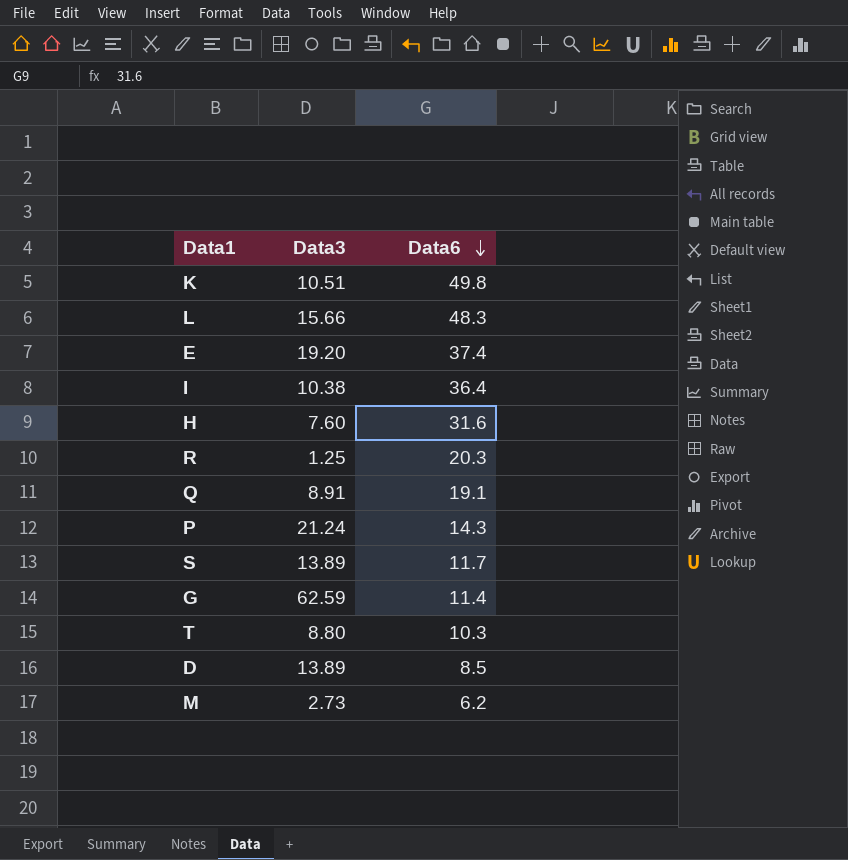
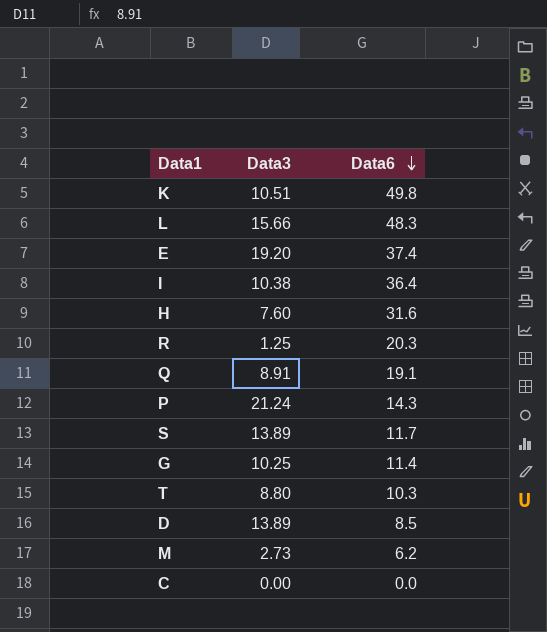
G | Data3: 62.59 -> 10.25
row C: none -> 0.00 | 0.0

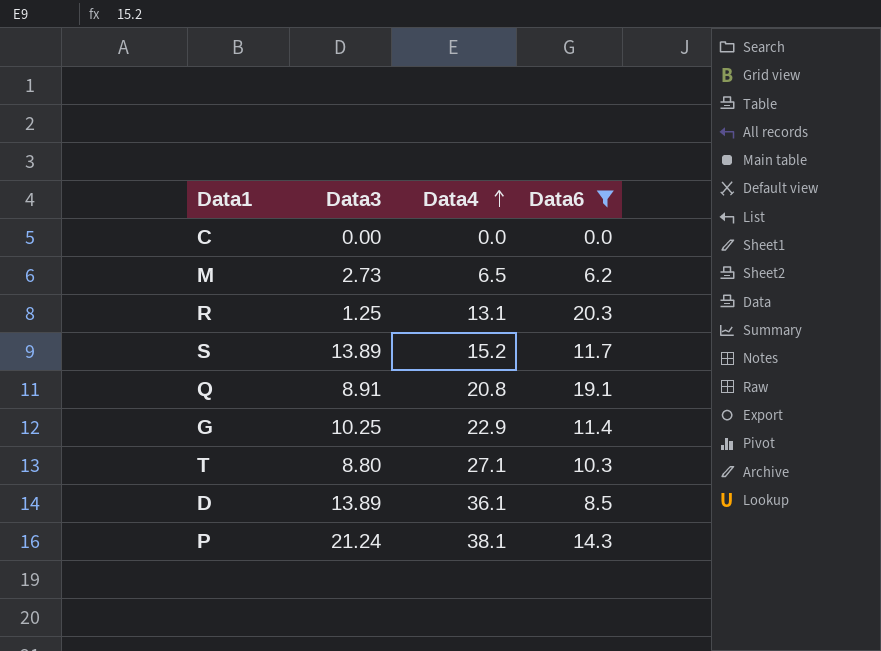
filter: none -> Data6 <= 20.3
row order: Data6 descending -> Data4 ascending
column Data4 | position: none -> 3

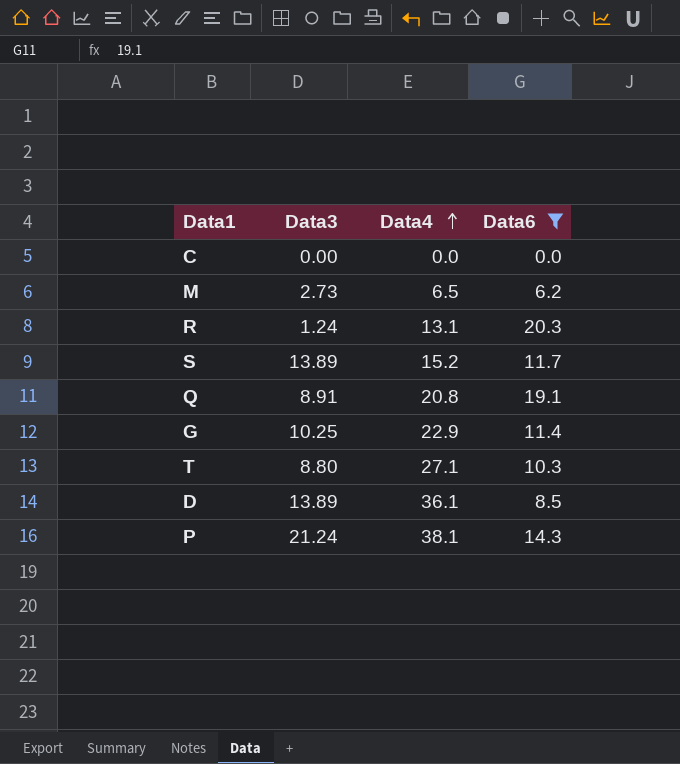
R | Data3: 1.25 -> 1.24

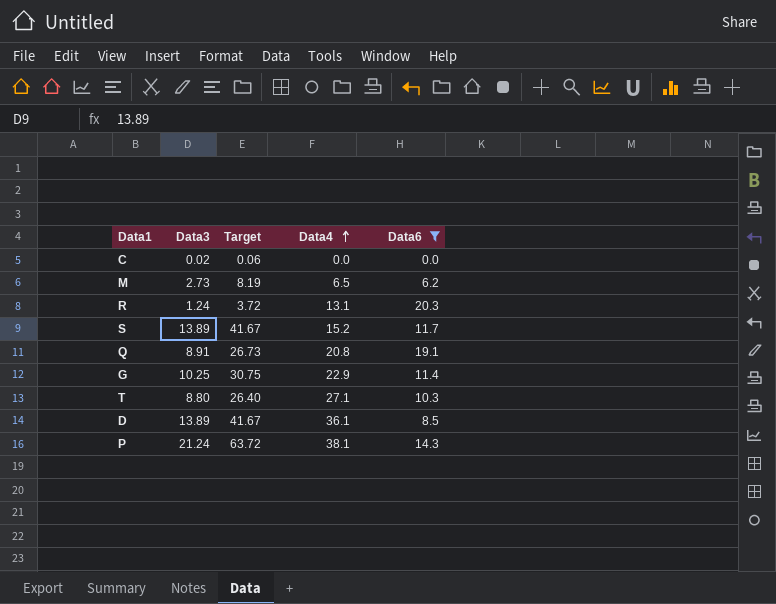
column Target | formula: none -> [Data3] * 3
C | Data3: 0.00 -> 0.02

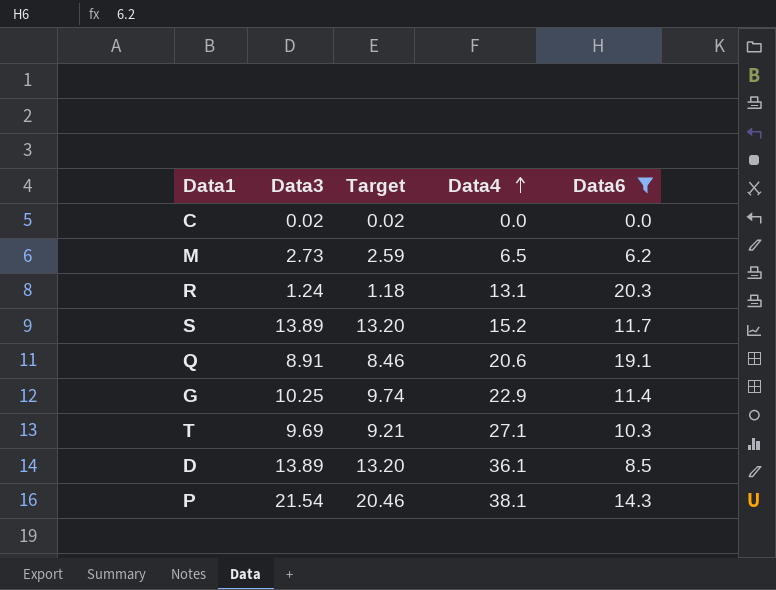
column Target | formula: [Data3] * 3 -> [Data3] * 0.95
Q | Data4: 20.8 -> 20.6
T | Data3: 8.80 -> 9.69
P | Data3: 21.24 -> 21.54

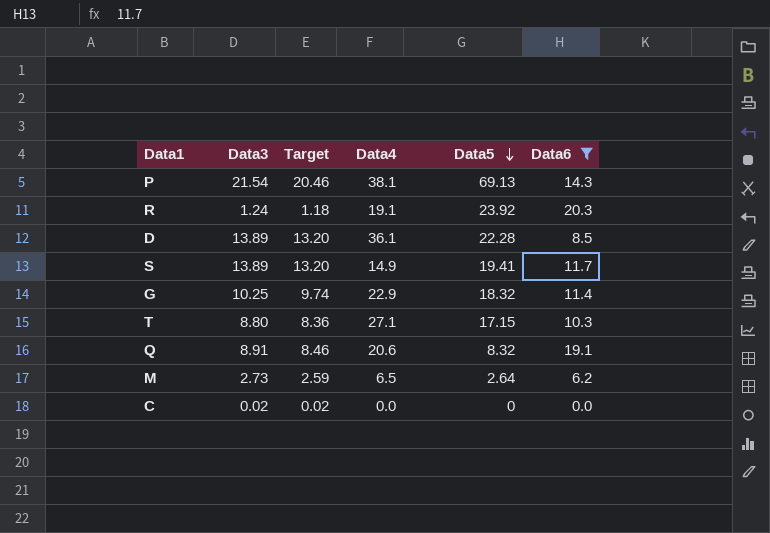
row order: Data4 ascending -> Data5 descending
column Data5 | position: none -> 5
R | Data4: 13.1 -> 19.1
S | Data4: 15.2 -> 14.9
T | Data3: 9.69 -> 8.80
T | Target: 9.21 -> 8.36

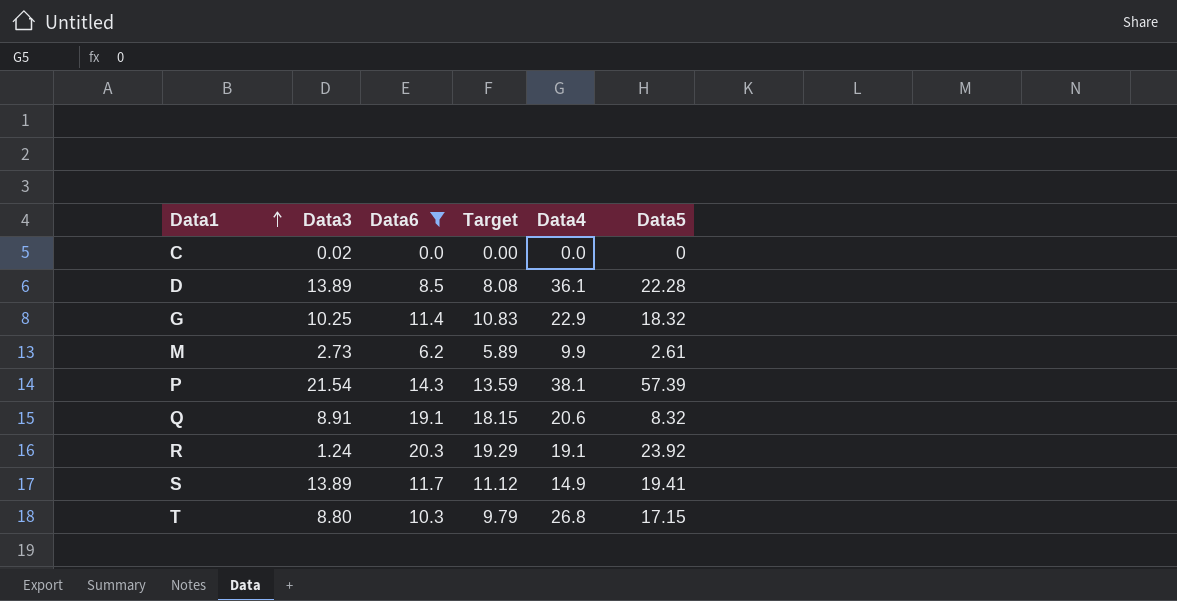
row order: Data5 descending -> Data1 ascending
column Data6 | position: 6 -> 3
column Target | formula: [Data3] * 0.95 -> [Data6] * 0.95
M | Data4: 6.5 -> 9.9
M | Data5: 2.64 -> 2.61
P | Data5: 69.13 -> 57.39
T | Data4: 27.1 -> 26.8

